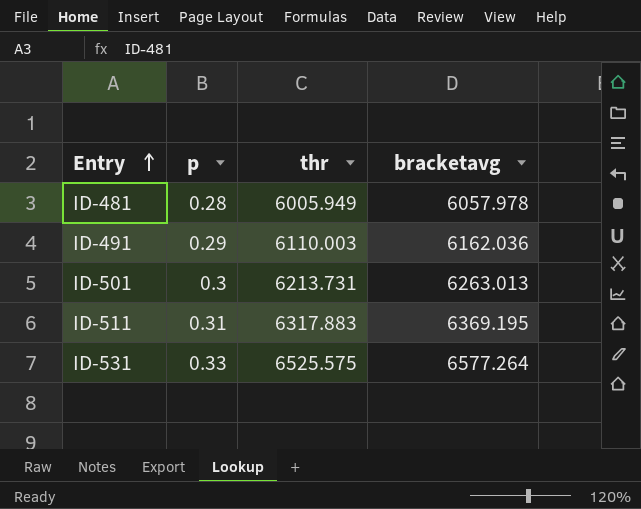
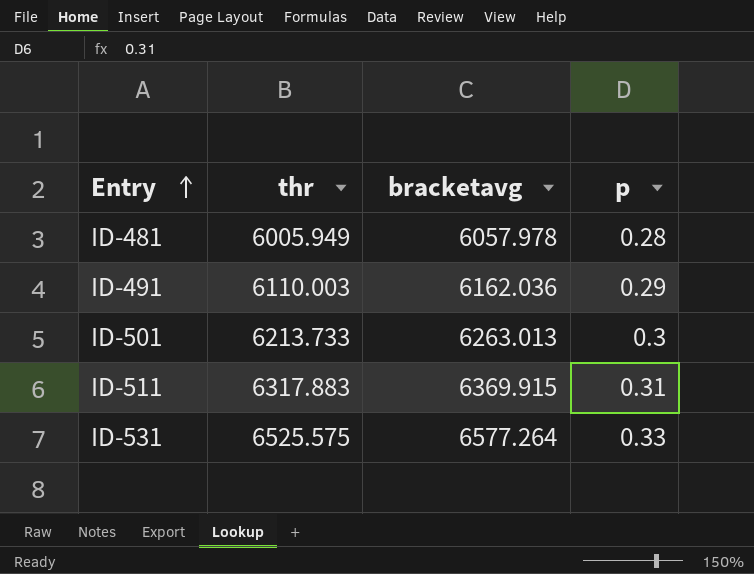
column p | position: 2 -> 4
ID-501 | thr: 6213.731 -> 6213.733
ID-511 | bracketavg: 6369.195 -> 6369.915

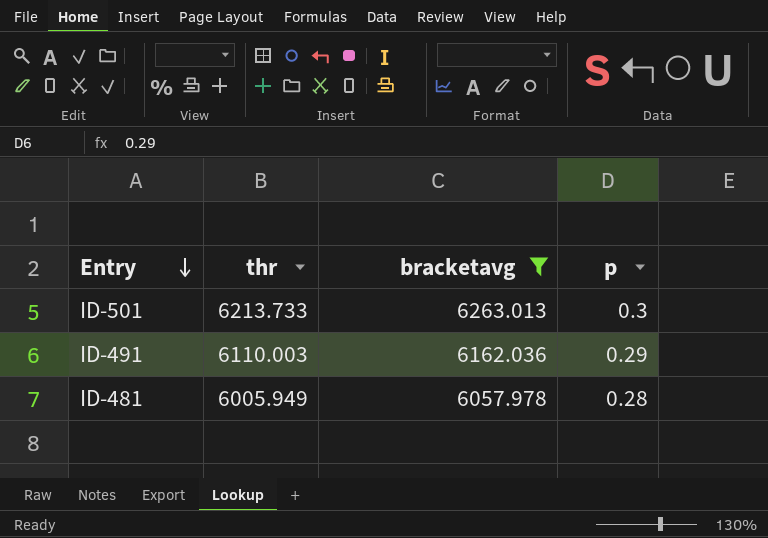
filter: none -> bracketavg <= 6263.013
row order: Entry ascending -> Entry descending

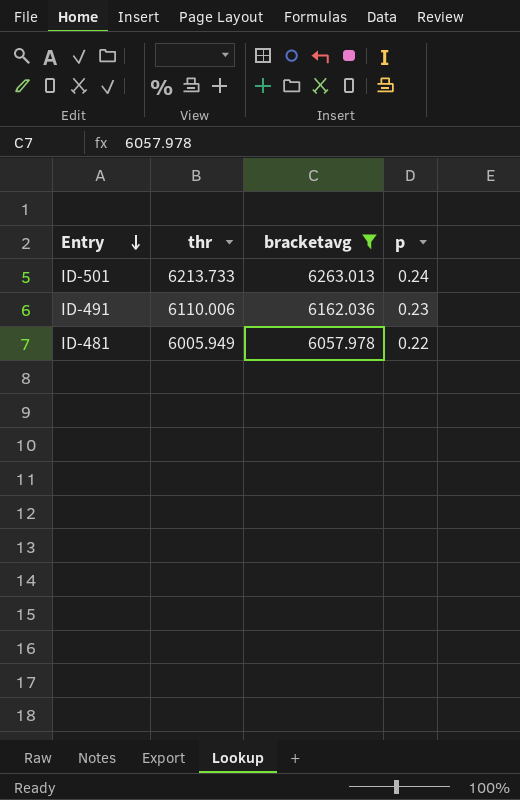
ID-501 | p: 0.3 -> 0.24
ID-491 | thr: 6110.003 -> 6110.006
ID-491 | p: 0.29 -> 0.23
ID-481 | p: 0.28 -> 0.22

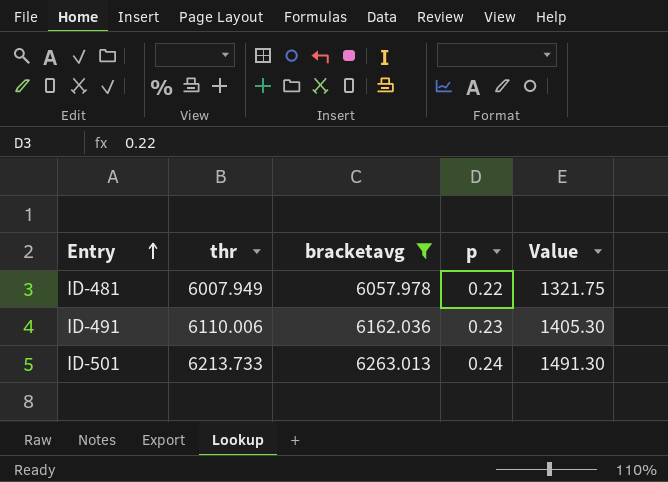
row order: Entry descending -> Entry ascending
column Value | formula: none -> [thr] * [p]
ID-481 | thr: 6005.949 -> 6007.949

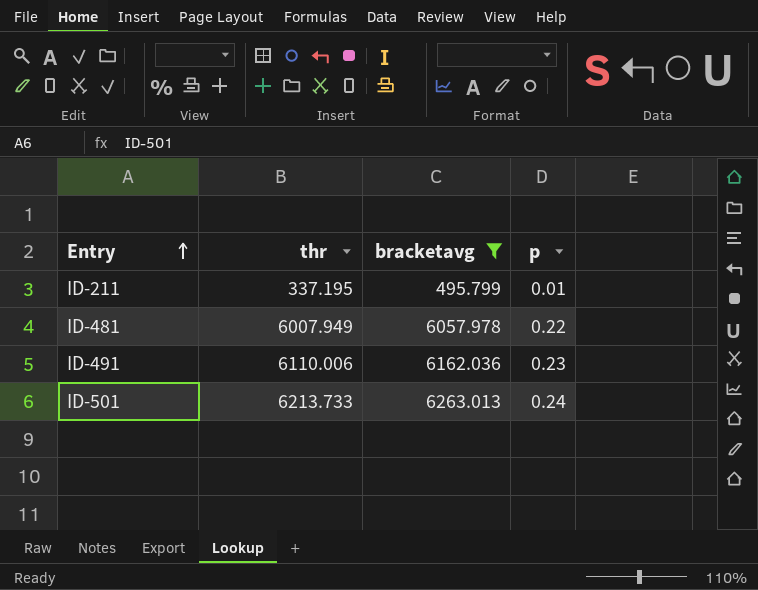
column Value | formula: [thr] * [p] -> none
row ID-211: none -> 337.195 | 495.799 | 0.01

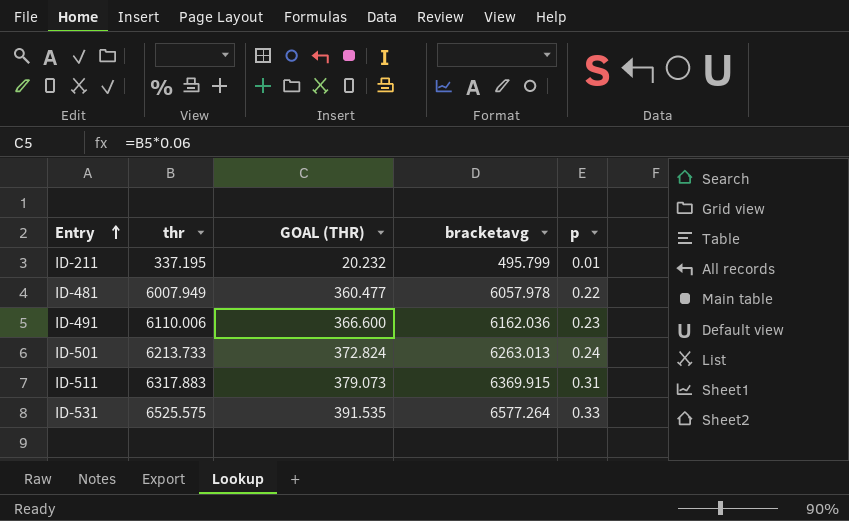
filter: bracketavg <= 6263.013 -> none
column GOAL (THR) | formula: none -> [thr] * 0.06

